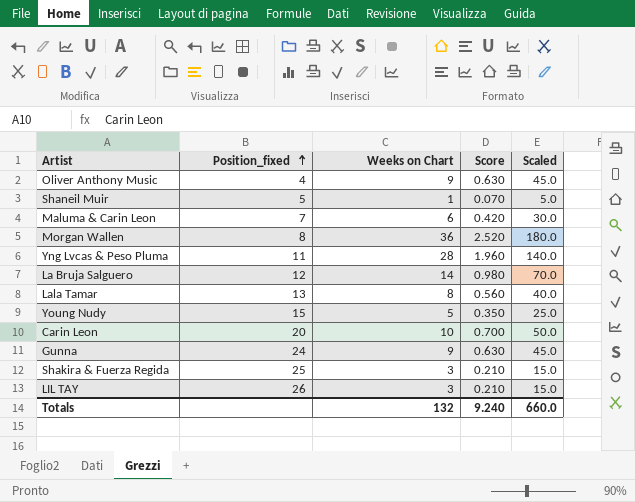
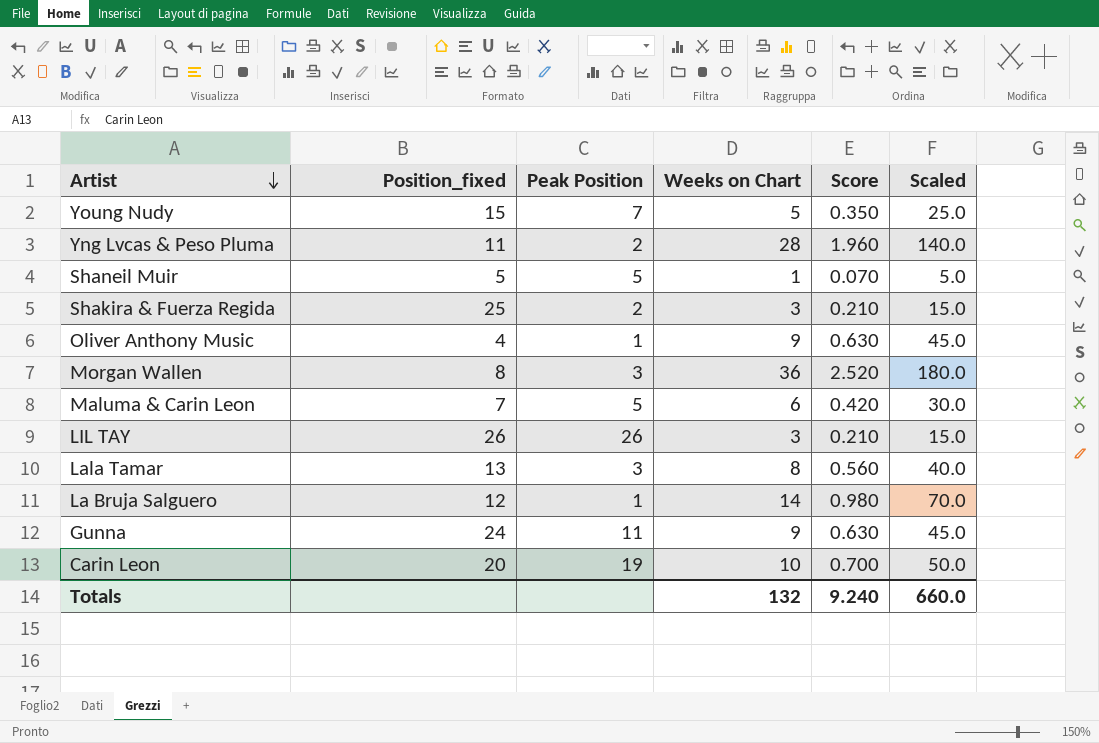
row order: Position_fixed ascending -> Artist descending
column Peak Position | position: none -> 3

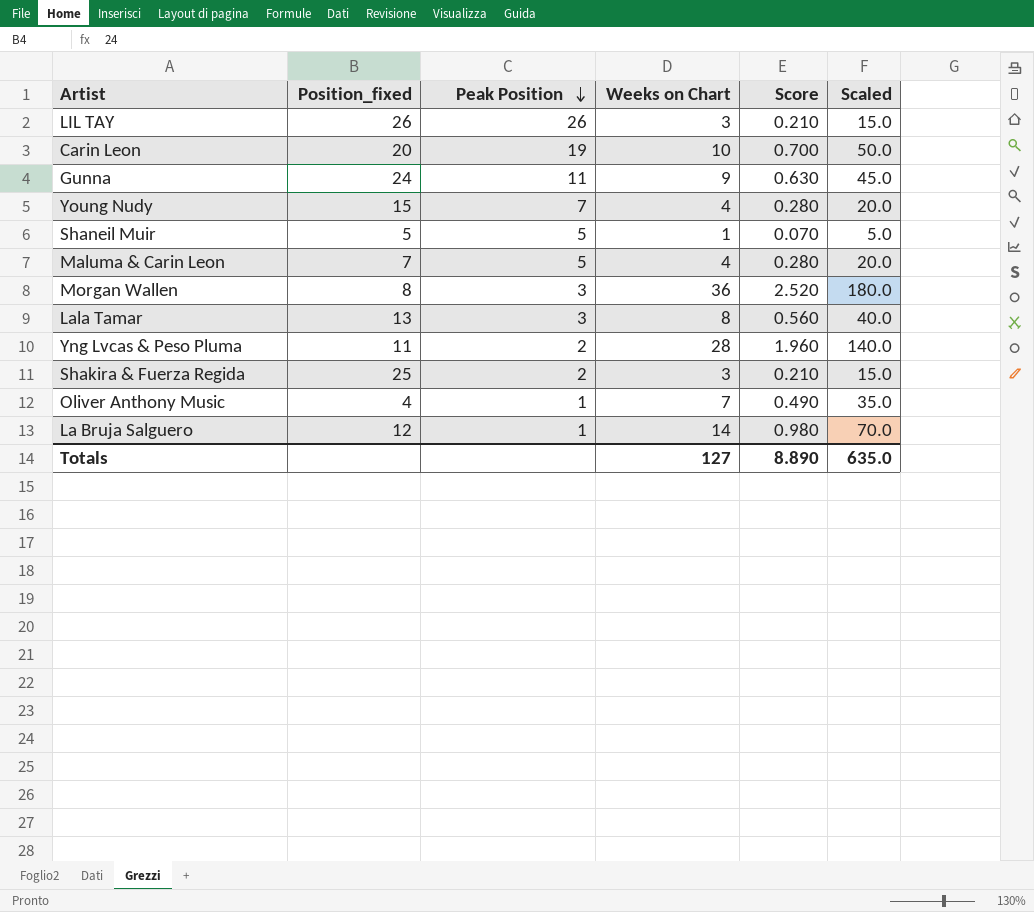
row order: Artist descending -> Peak Position descending
Young Nudy | Weeks on Chart: 5 -> 4
Young Nudy | Score: 0.350 -> 0.280
Young Nudy | Scaled: 25.0 -> 20.0
Maluma & Carin Leon | Weeks on Chart: 6 -> 4
Maluma & Carin Leon | Score: 0.420 -> 0.280
Maluma & Carin Leon | Scaled: 30.0 -> 20.0
Oliver Anthony Music | Weeks on Chart: 9 -> 7
Oliver Anthony Music | Score: 0.630 -> 0.490
Oliver Anthony Music | Scaled: 45.0 -> 35.0
Totals | Weeks on Chart: 132 -> 127
Totals | Score: 9.240 -> 8.890
Totals | Scaled: 660.0 -> 635.0

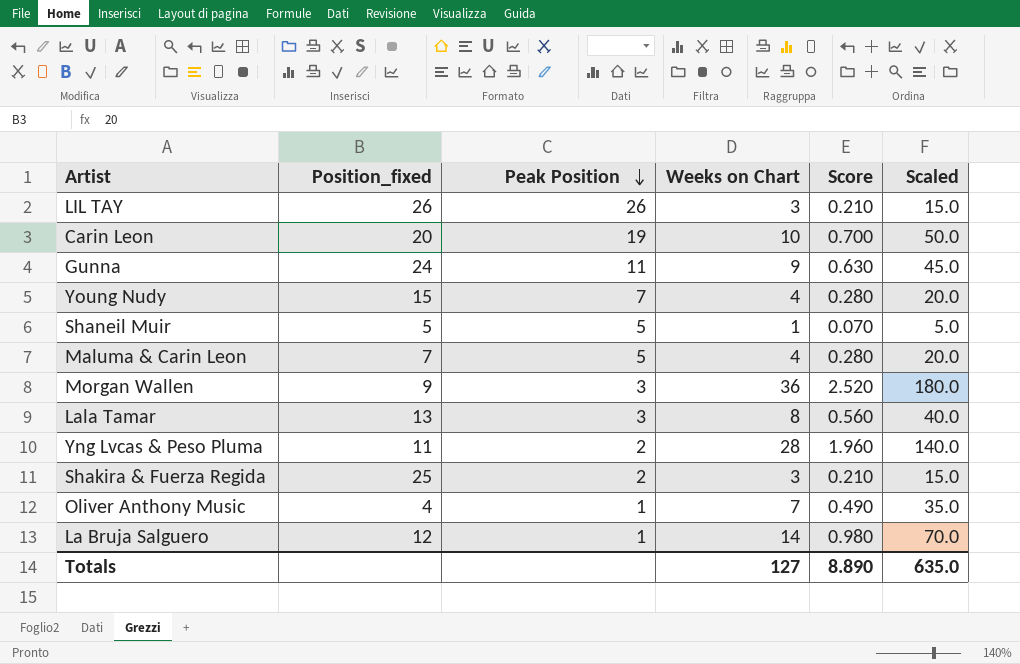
Morgan Wallen | Position_fixed: 8 -> 9

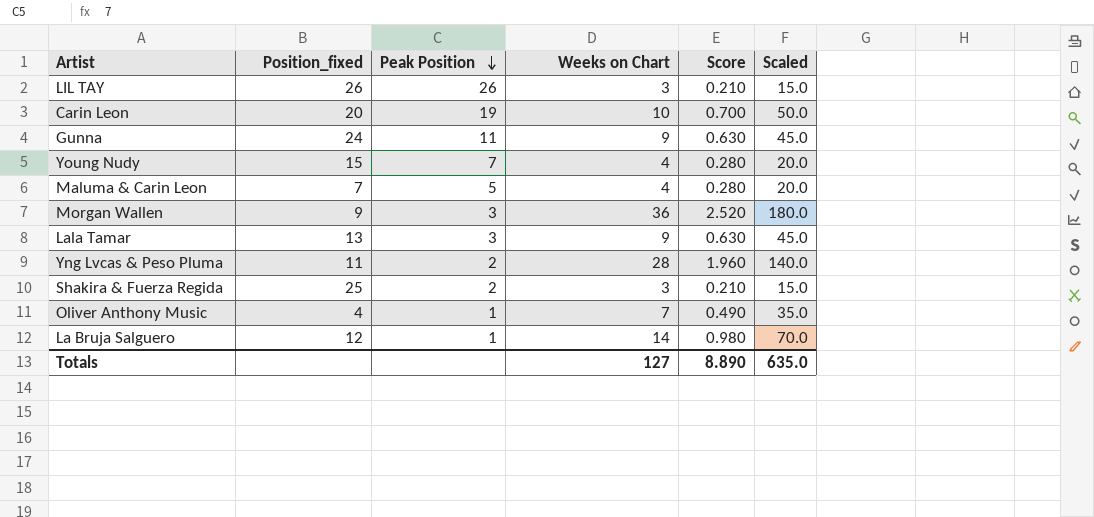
row Shaneil Muir: 5 | 5 | 1 | 0.070 | 5.0 -> none
Lala Tamar | Weeks on Chart: 8 -> 9
Lala Tamar | Score: 0.560 -> 0.630
Lala Tamar | Scaled: 40.0 -> 45.0

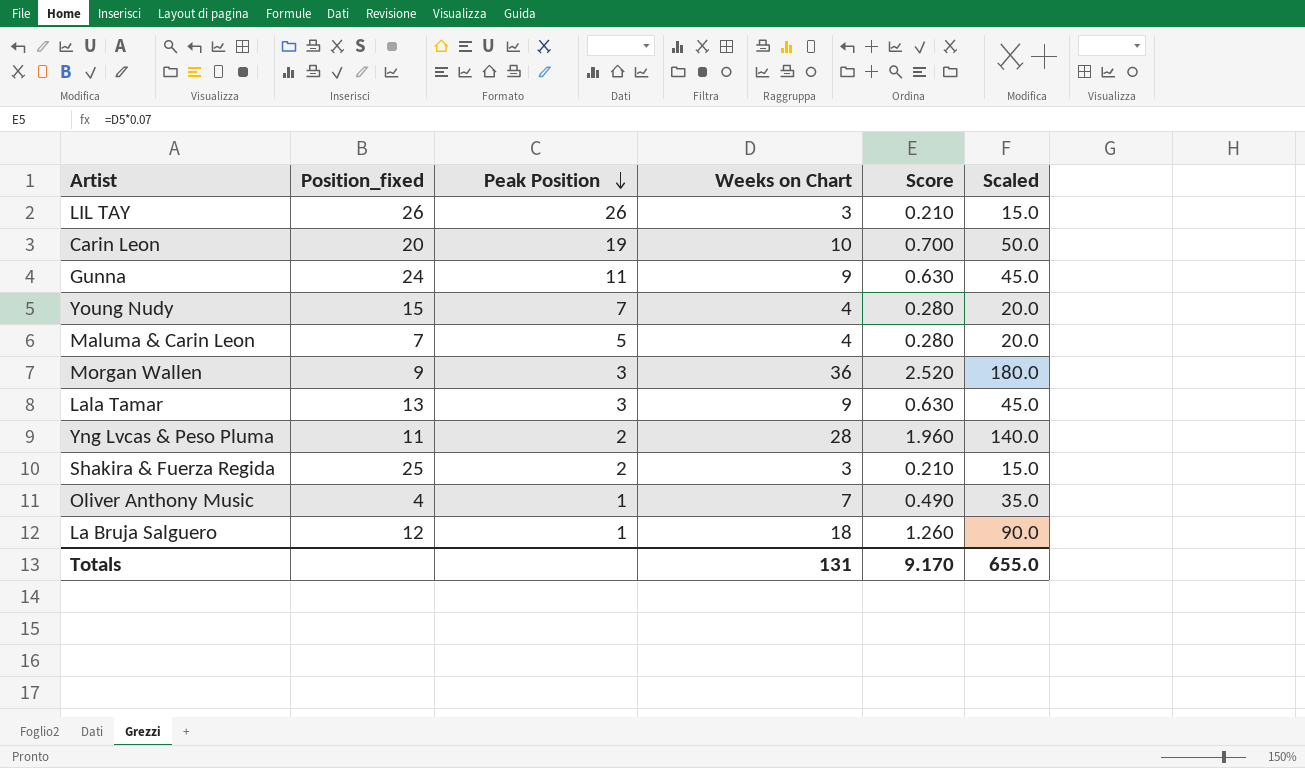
La Bruja Salguero | Weeks on Chart: 14 -> 18
La Bruja Salguero | Score: 0.980 -> 1.260
La Bruja Salguero | Scaled: 70.0 -> 90.0
Totals | Weeks on Chart: 127 -> 131
Totals | Score: 8.890 -> 9.170
Totals | Scaled: 635.0 -> 655.0

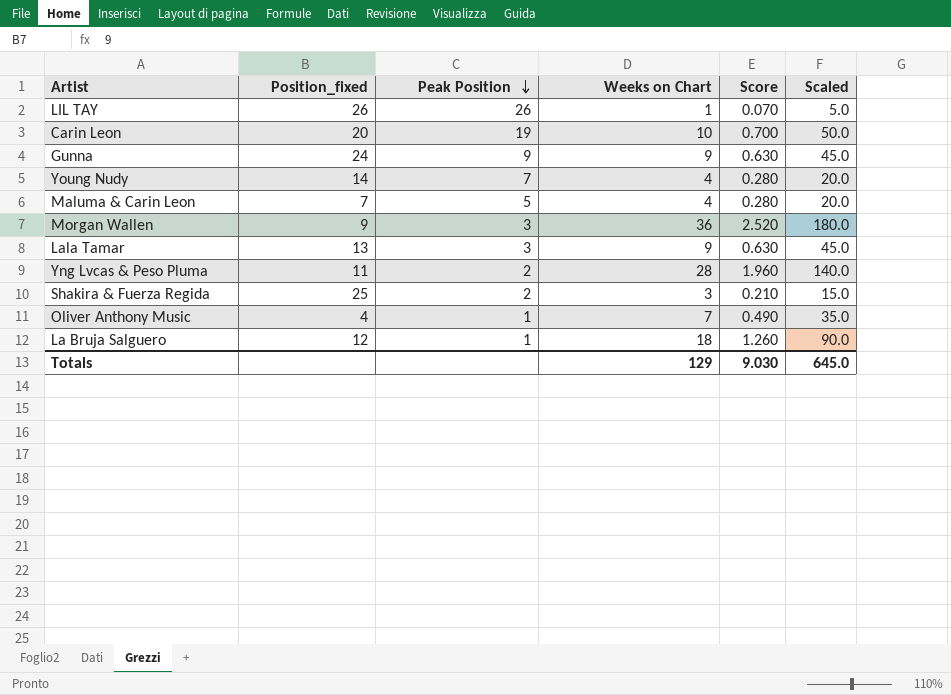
LIL TAY | Weeks on Chart: 3 -> 1
LIL TAY | Score: 0.210 -> 0.070
LIL TAY | Scaled: 15.0 -> 5.0
Gunna | Peak Position: 11 -> 9
Young Nudy | Position_fixed: 15 -> 14
Totals | Weeks on Chart: 131 -> 129
Totals | Score: 9.170 -> 9.030
Totals | Scaled: 655.0 -> 645.0

